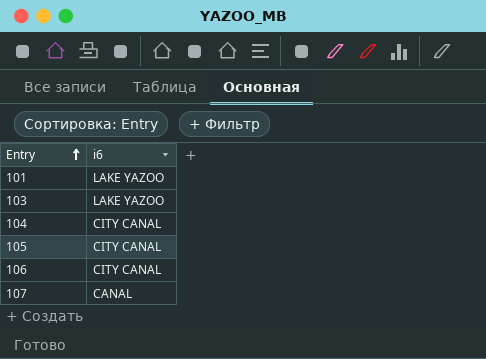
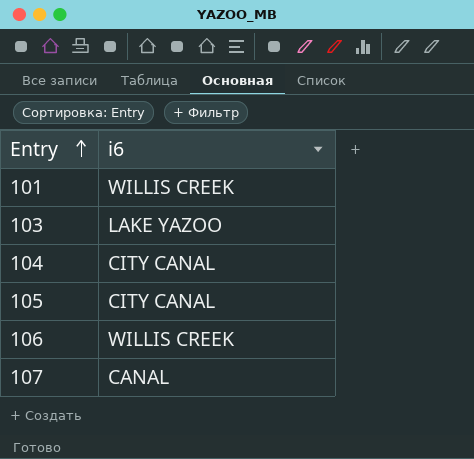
101 | i6: LAKE YAZOO -> WILLIS CREEK
106 | i6: CITY CANAL -> WILLIS CREEK

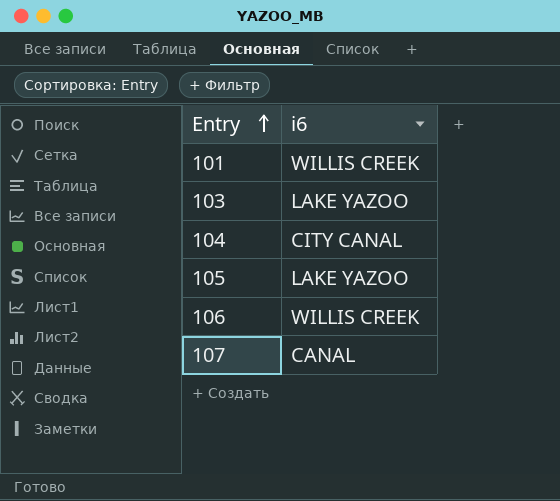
105 | i6: CITY CANAL -> LAKE YAZOO

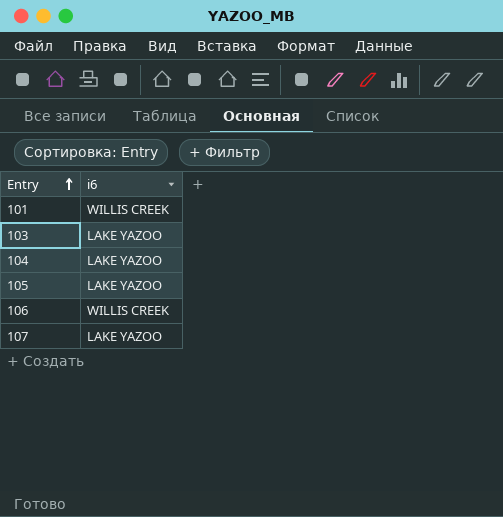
104 | i6: CITY CANAL -> LAKE YAZOO
107 | i6: CANAL -> LAKE YAZOO

